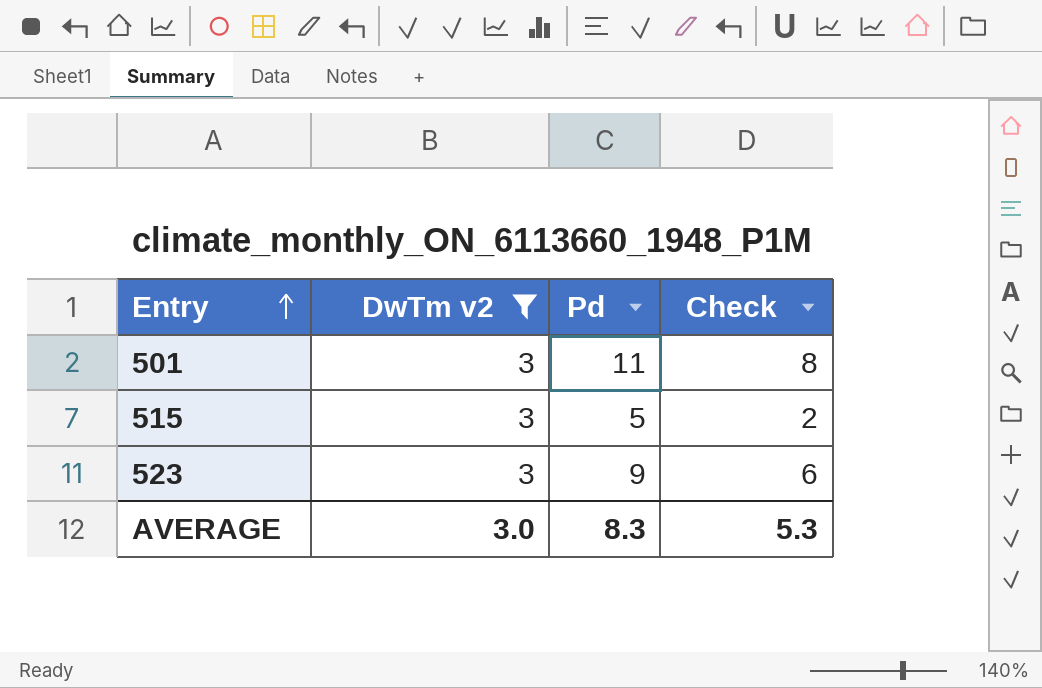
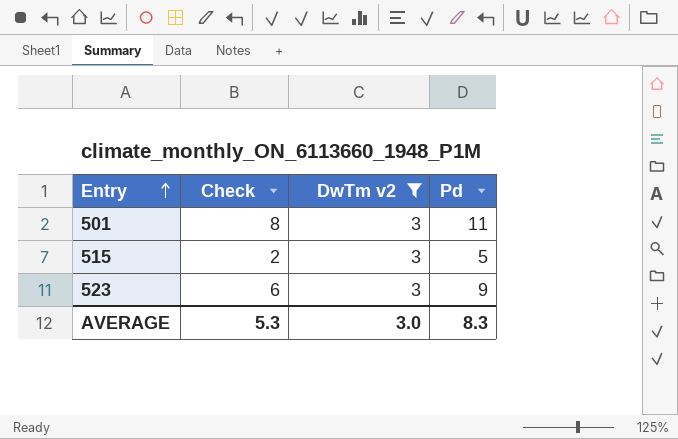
column Check | position: 4 -> 2

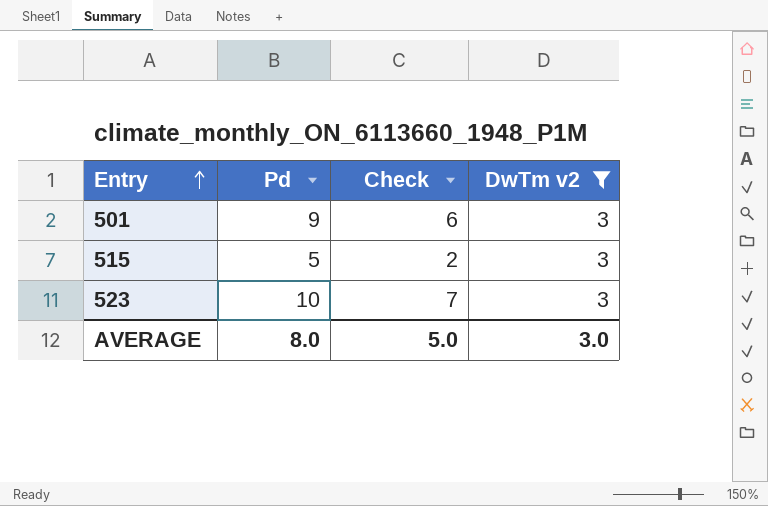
column Pd | position: 4 -> 2
501 | Pd: 11 -> 9
501 | Check: 8 -> 6
523 | Pd: 9 -> 10
523 | Check: 6 -> 7
AVERAGE | Pd: 8.3 -> 8.0
AVERAGE | Check: 5.3 -> 5.0

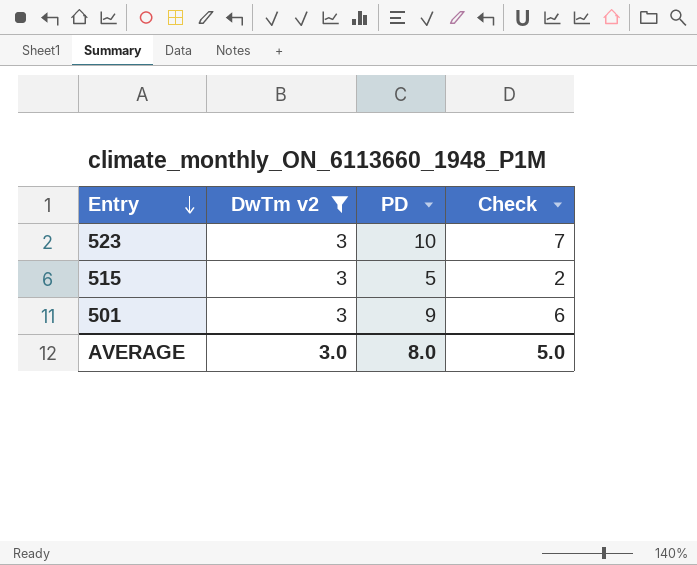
row order: Entry ascending -> Entry descending
column DwTm v2 | position: 4 -> 2
column name: Pd -> PD

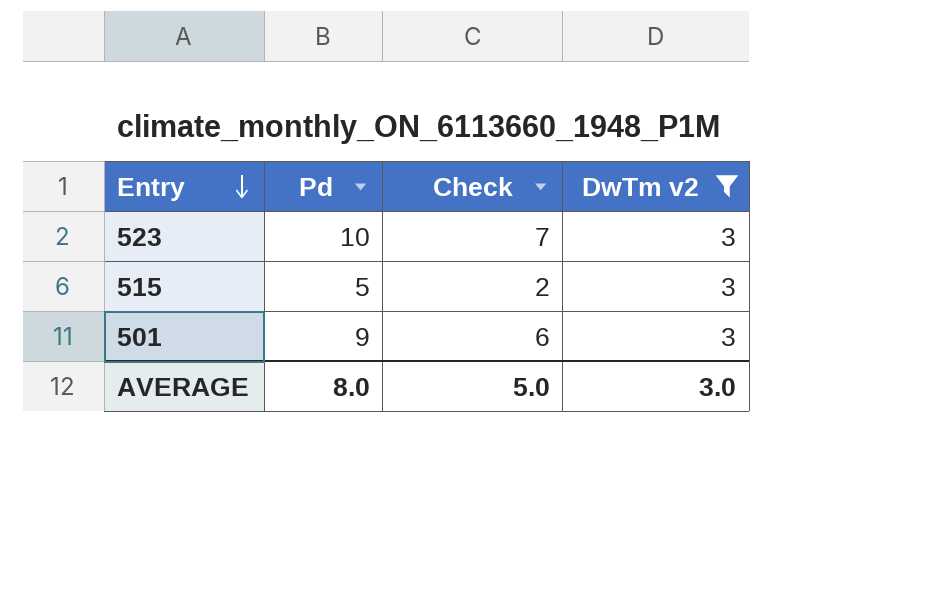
column name: PD -> Pd
column DwTm v2 | position: 2 -> 4

